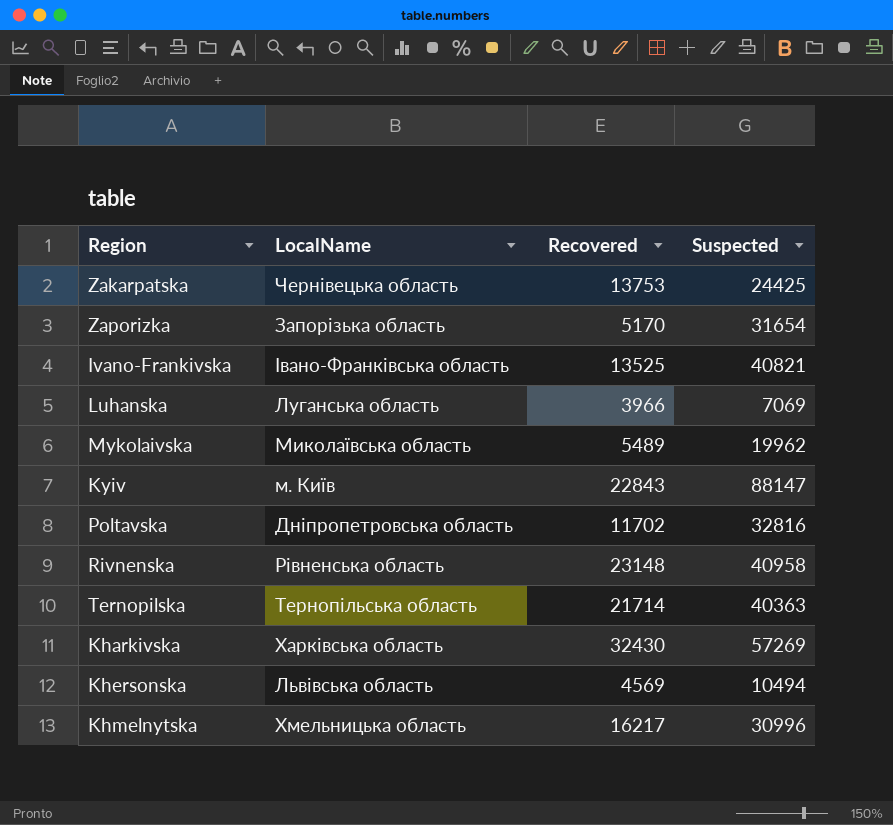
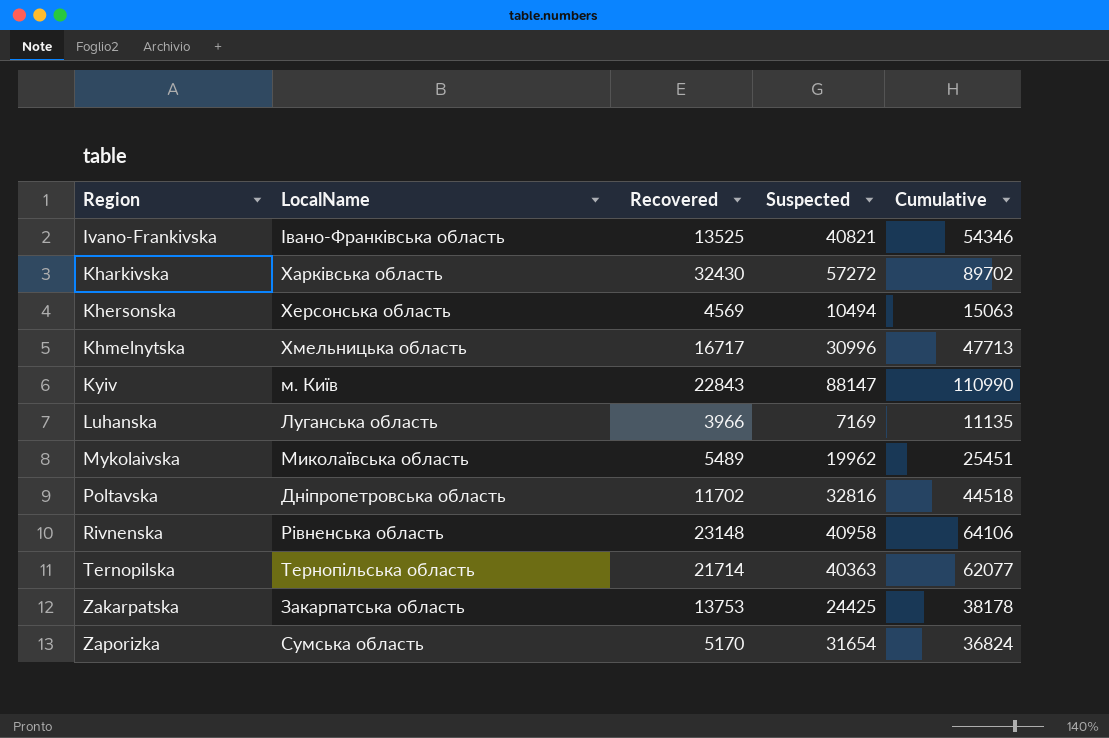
row order: none -> Region ascending
column Cumulative | formula: none -> [Recovered] + [Suspected]
Kharkivska | Suspected: 57269 -> 57272
Khersonska | LocalName: Львівська область -> Херсонська область
Khmelnytska | Recovered: 16217 -> 16717
Luhanska | Suspected: 7069 -> 7169
Zakarpatska | LocalName: Чернівецька область -> Закарпатська область
Zaporizka | LocalName: Запорізька область -> Сумська область

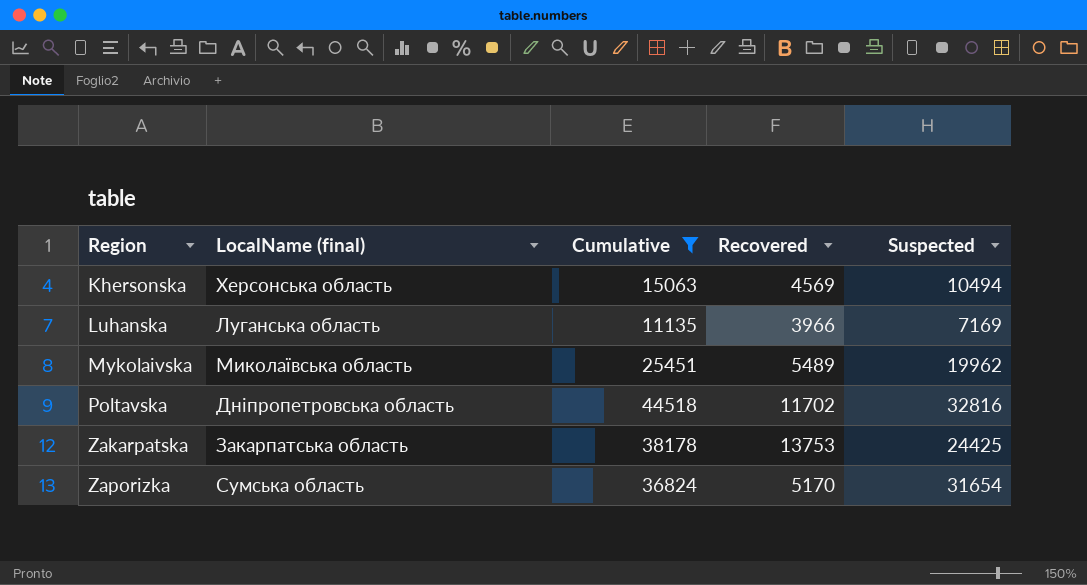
filter: none -> Cumulative <= 44518
column name: LocalName -> LocalName (final)
column Cumulative | position: 5 -> 3

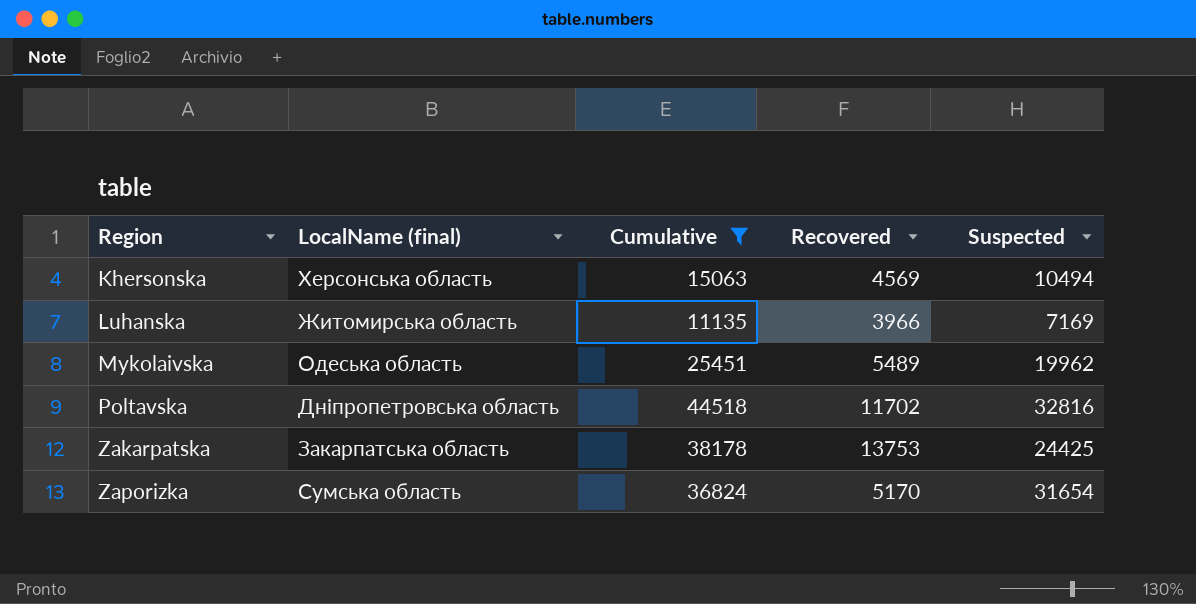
Luhanska | LocalName (final): Луганська область -> Житомирська область
Mykolaivska | LocalName (final): Миколаївська область -> Одеська область

